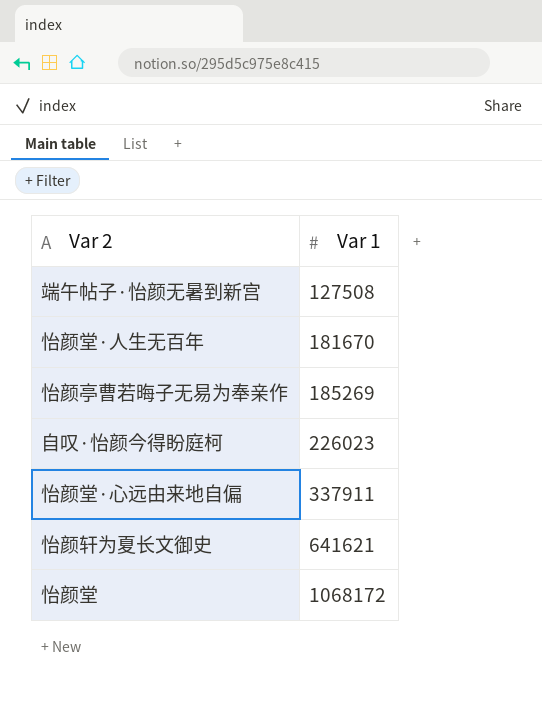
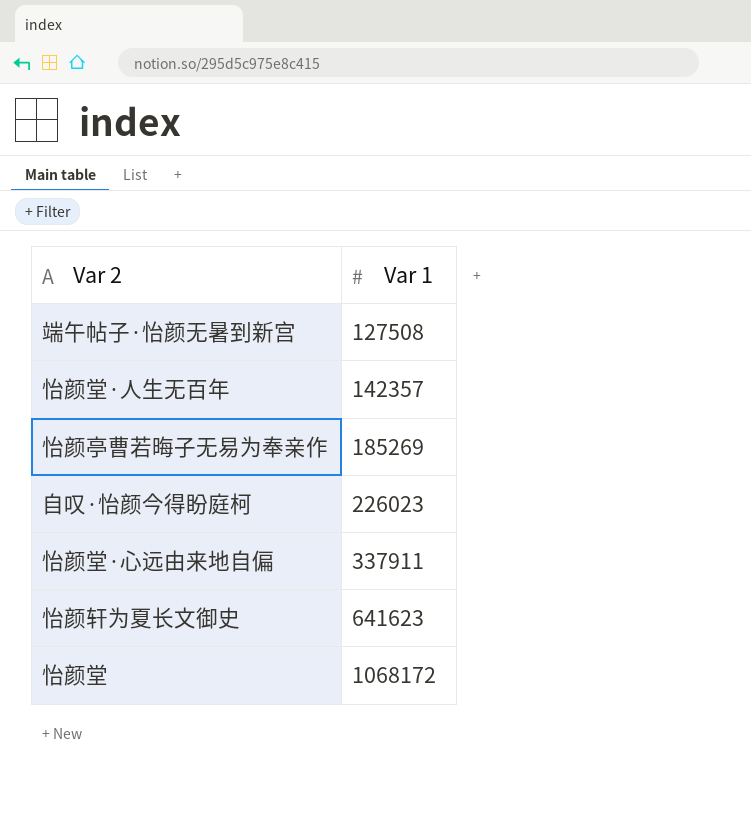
怡颜堂·人生无百年 | Var 1: 181670 -> 142357
怡颜轩为夏长文御史 | Var 1: 641621 -> 641623

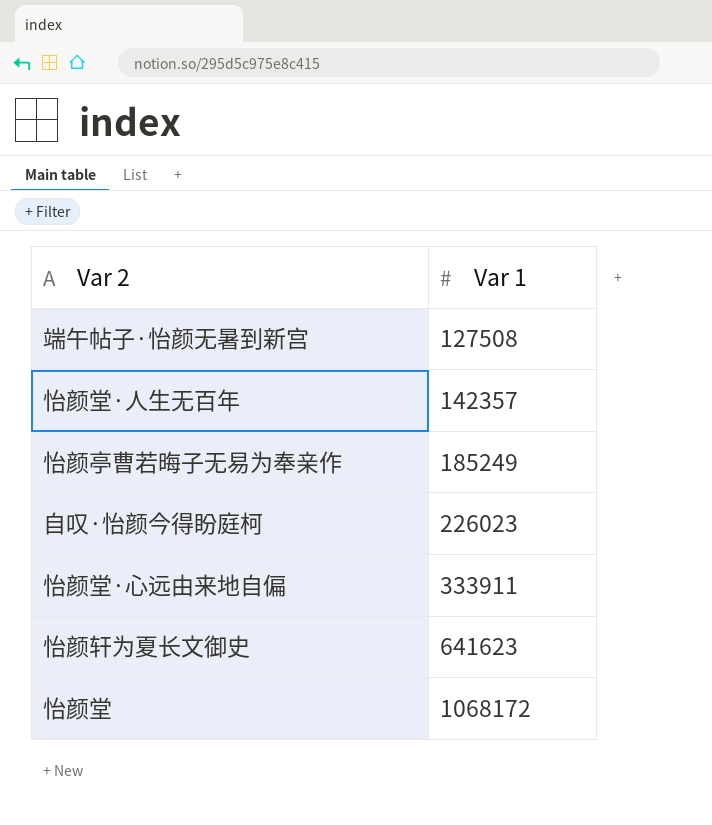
怡颜亭曹若晦子无易为奉亲作 | Var 1: 185269 -> 185249
怡颜堂·心远由来地自偏 | Var 1: 337911 -> 333911

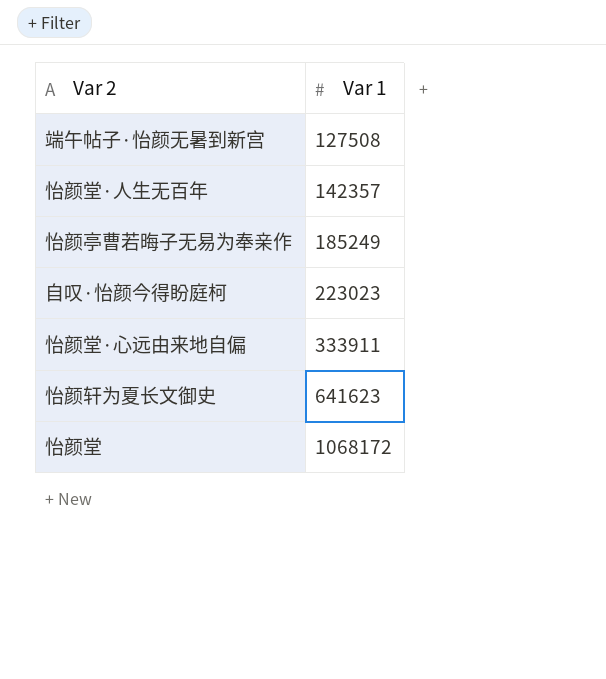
自叹·怡颜今得盼庭柯 | Var 1: 226023 -> 223023

